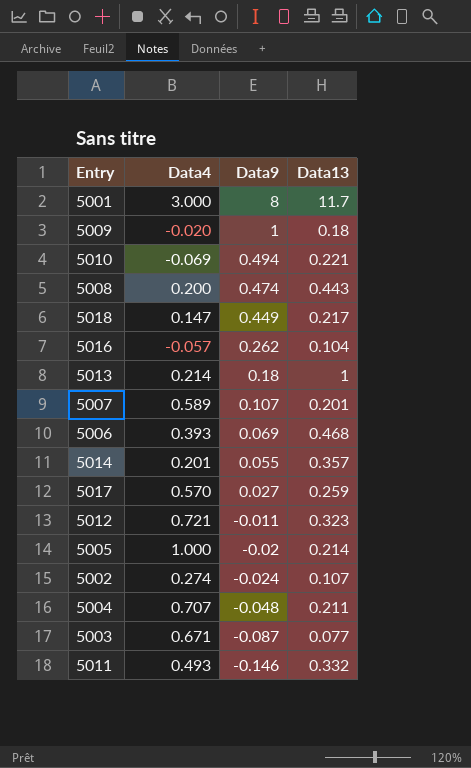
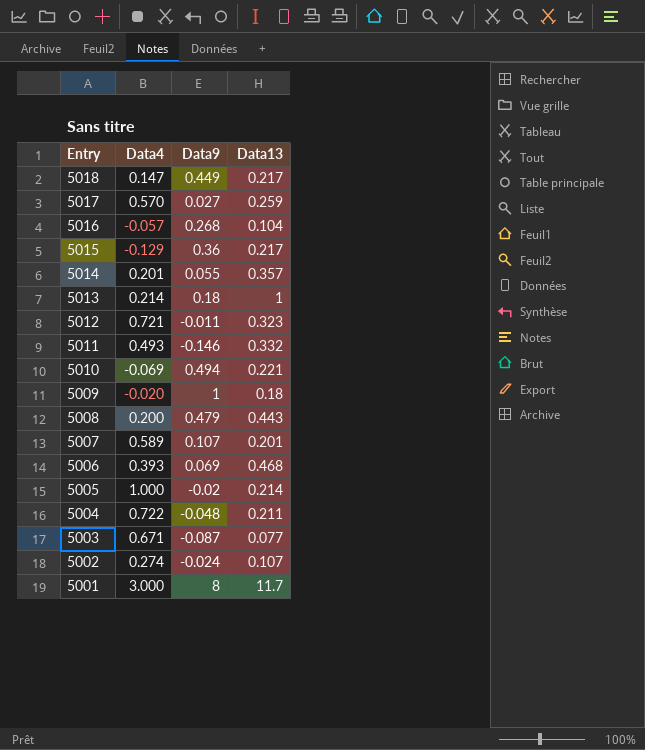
row order: Data9 descending -> Entry descending
5016 | Data9: 0.262 -> 0.268
row 5015: none -> -0.129 | 0.36 | 0.217
5008 | Data9: 0.474 -> 0.479
5004 | Data4: 0.707 -> 0.722

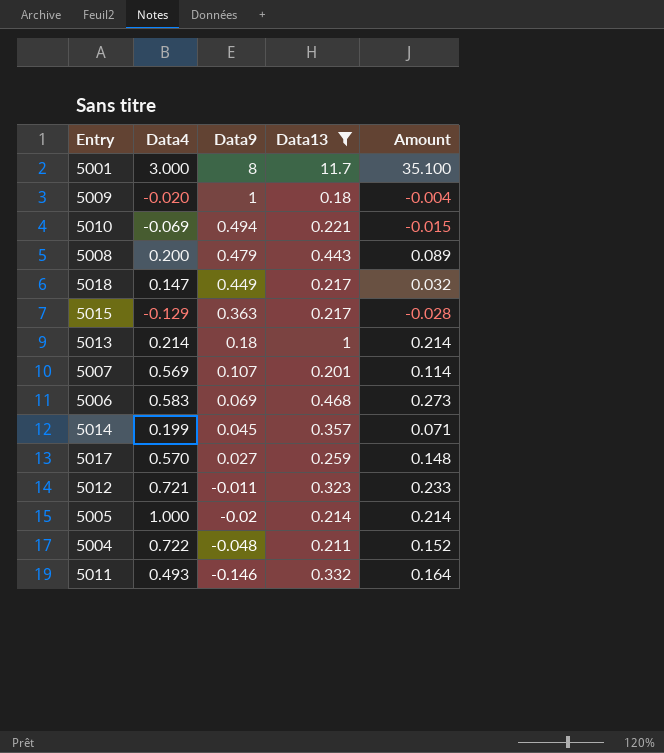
filter: none -> Data13 >= 0.18
row order: Entry descending -> Data9 descending
column Amount | formula: none -> [Data4] * [Data13]
5015 | Data9: 0.36 -> 0.363
5007 | Data4: 0.589 -> 0.569
5006 | Data4: 0.393 -> 0.583
5014 | Data4: 0.201 -> 0.199
5014 | Data9: 0.055 -> 0.045

